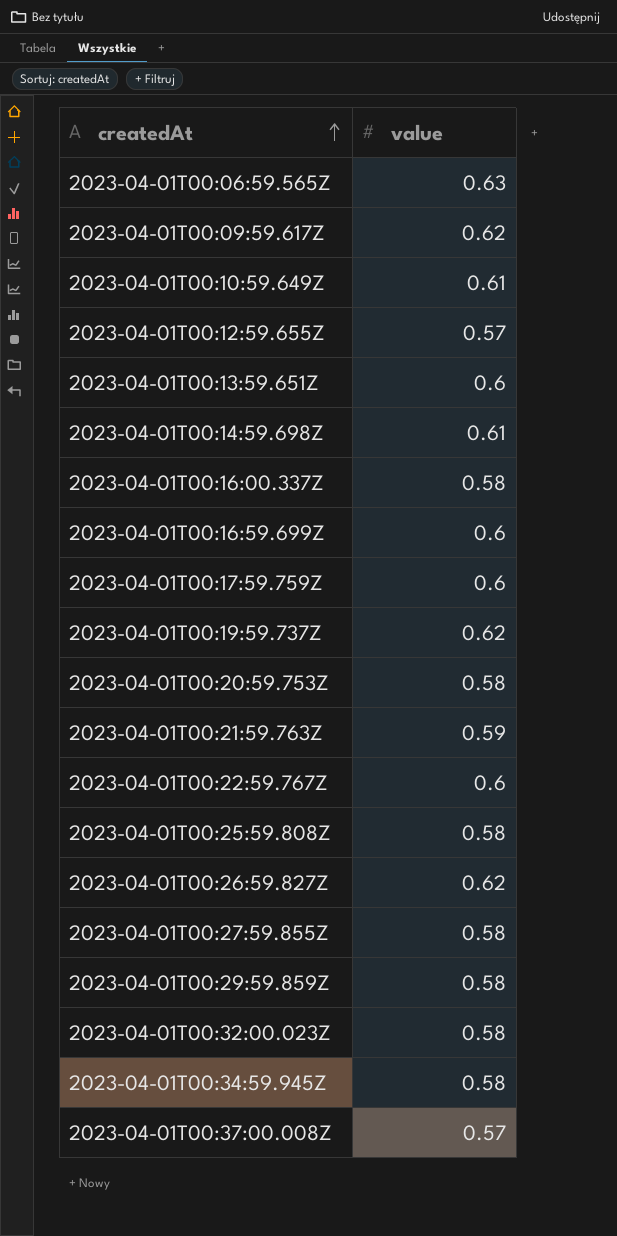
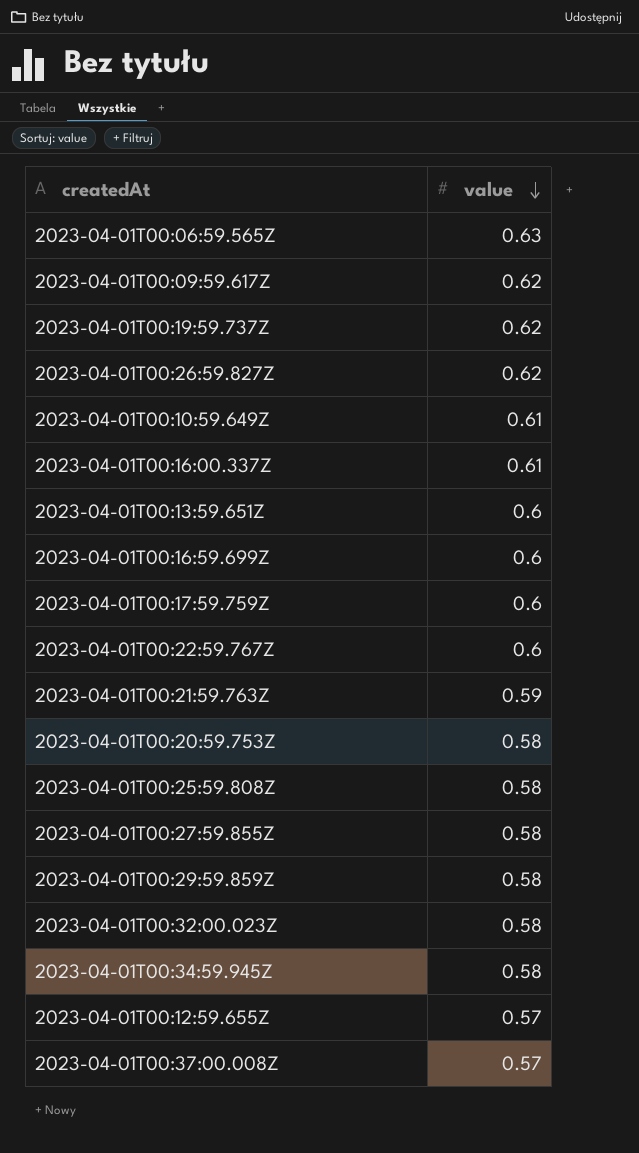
row order: createdAt ascending -> value descending
row 2023-04-01T00:14:59.698Z: 0.61 -> none
2023-04-01T00:16:00.337Z | value: 0.58 -> 0.61

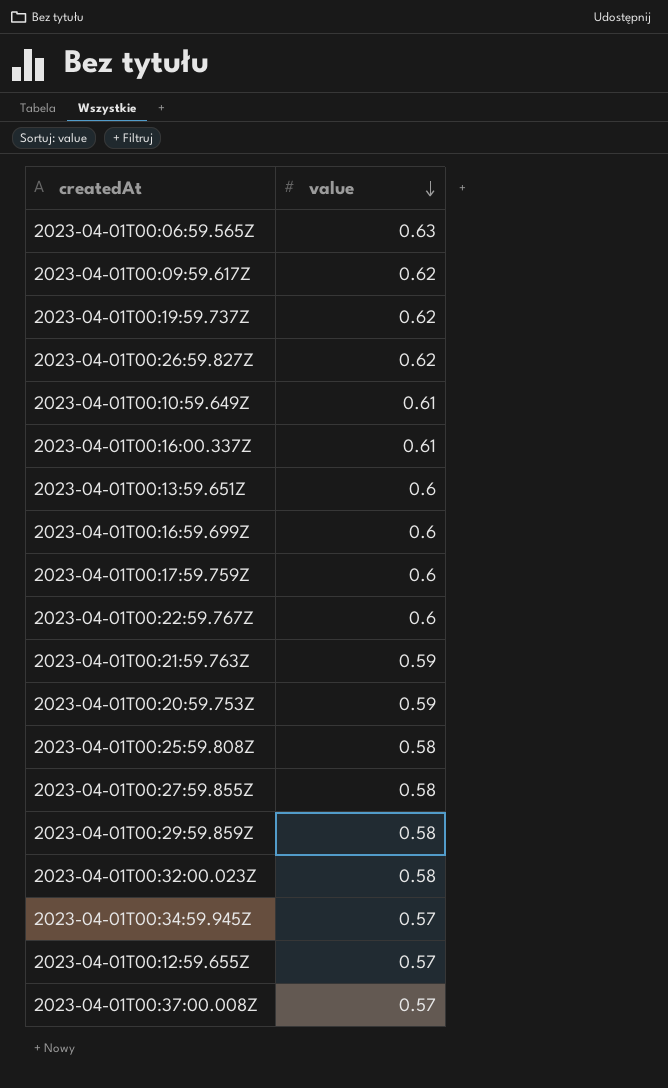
2023-04-01T00:20:59.753Z | value: 0.58 -> 0.59
2023-04-01T00:34:59.945Z | value: 0.58 -> 0.57

